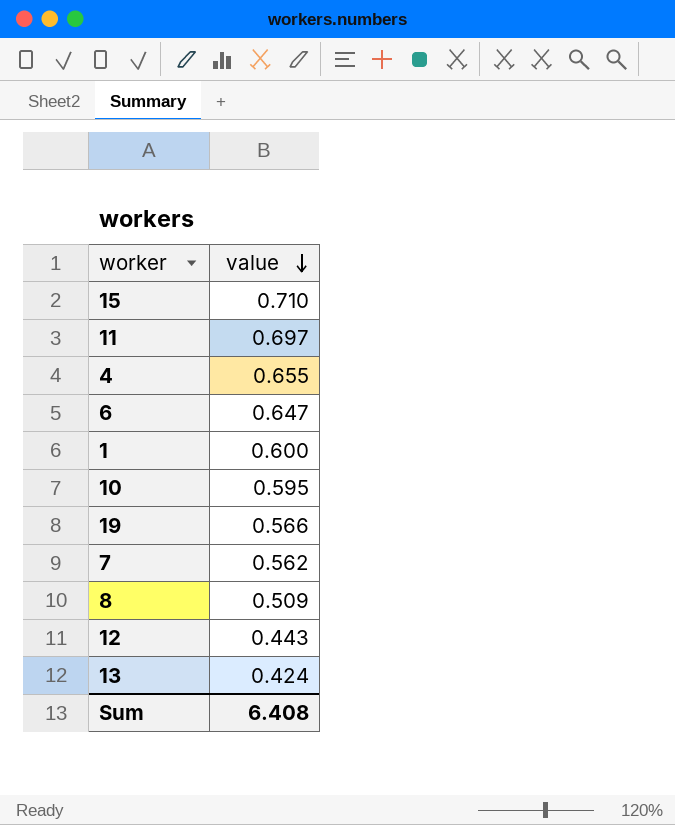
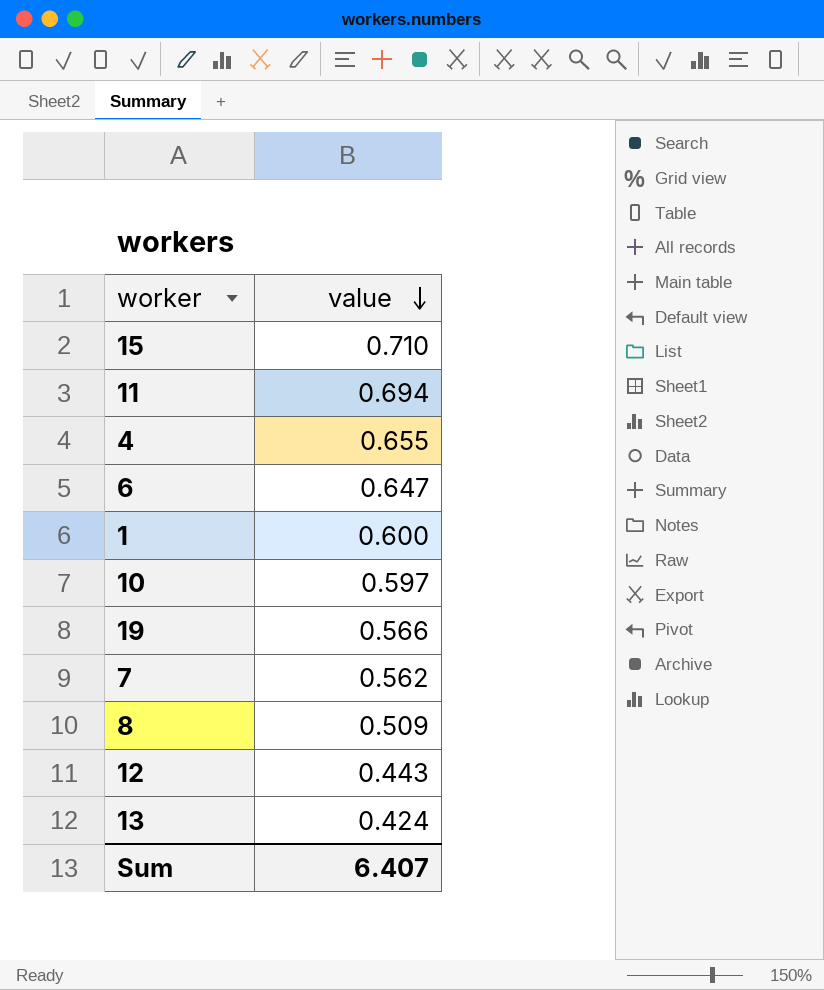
11 | value: 0.697 -> 0.694
10 | value: 0.595 -> 0.597
Sum | value: 6.408 -> 6.407

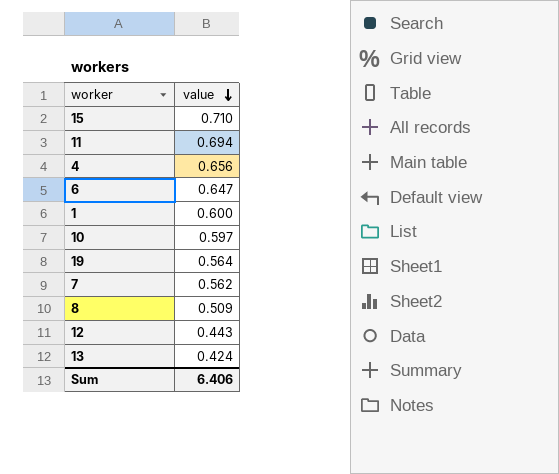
4 | value: 0.655 -> 0.656
19 | value: 0.566 -> 0.564
Sum | value: 6.407 -> 6.406

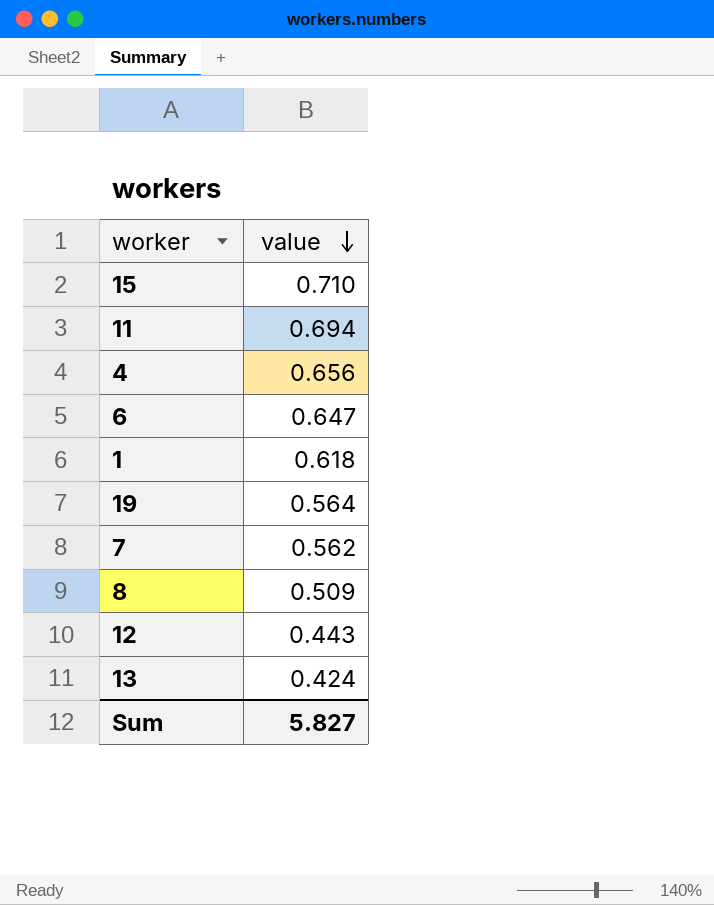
row 10: 0.597 -> none
1 | value: 0.600 -> 0.618
Sum | value: 6.406 -> 5.827

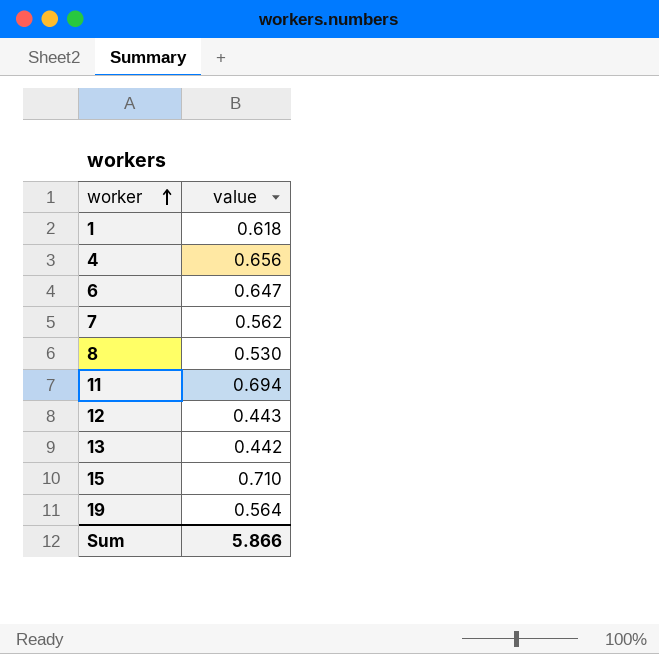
row order: value descending -> worker ascending
8 | value: 0.509 -> 0.530
13 | value: 0.424 -> 0.442
Sum | value: 5.827 -> 5.866

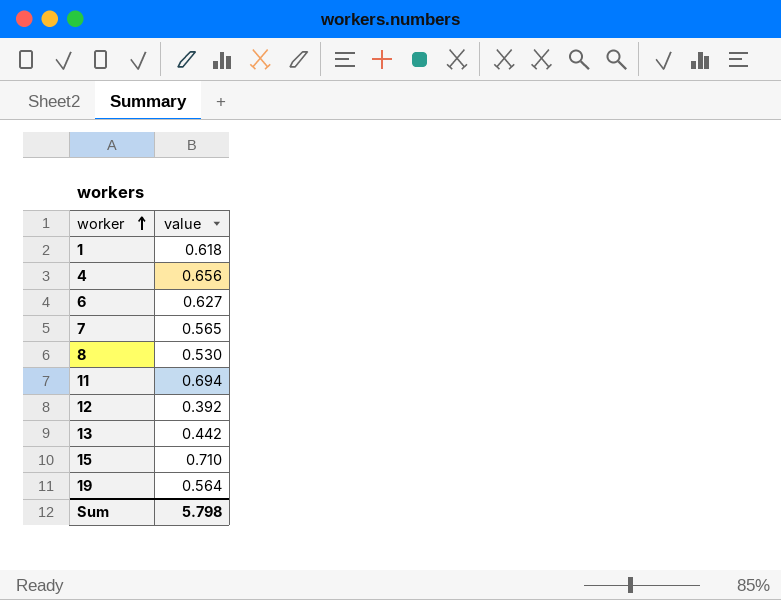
6 | value: 0.647 -> 0.627
7 | value: 0.562 -> 0.565
12 | value: 0.443 -> 0.392
Sum | value: 5.866 -> 5.798

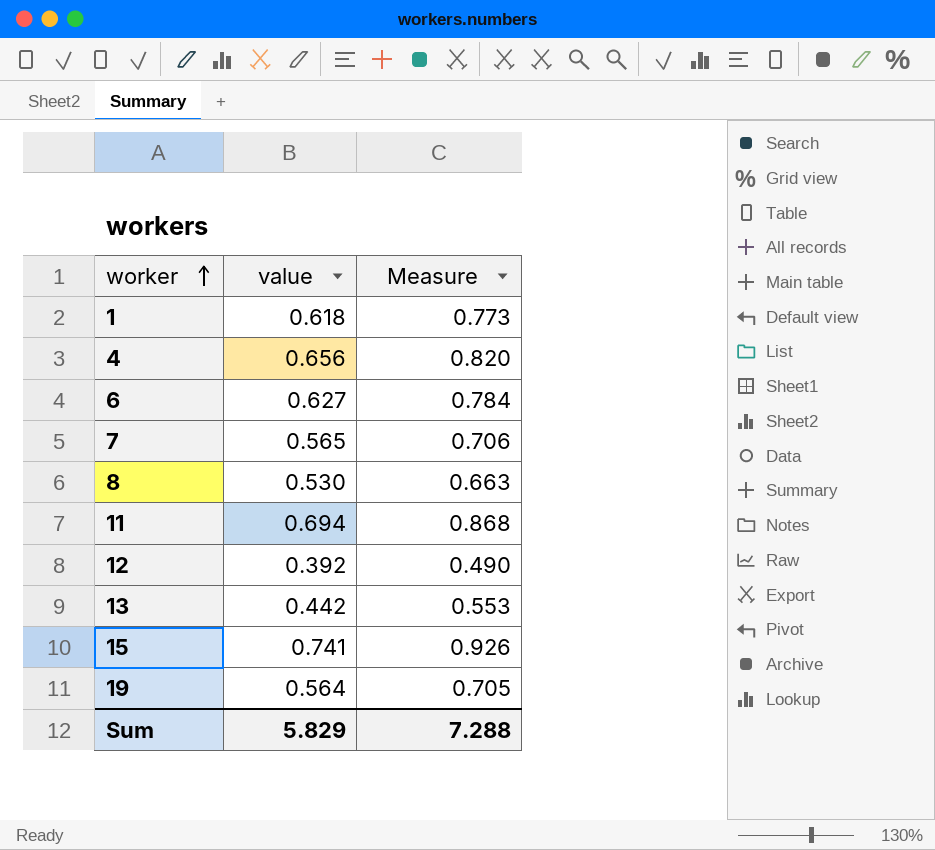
column Measure | formula: none -> [value] * 1.25
15 | value: 0.710 -> 0.741
Sum | value: 5.798 -> 5.829

